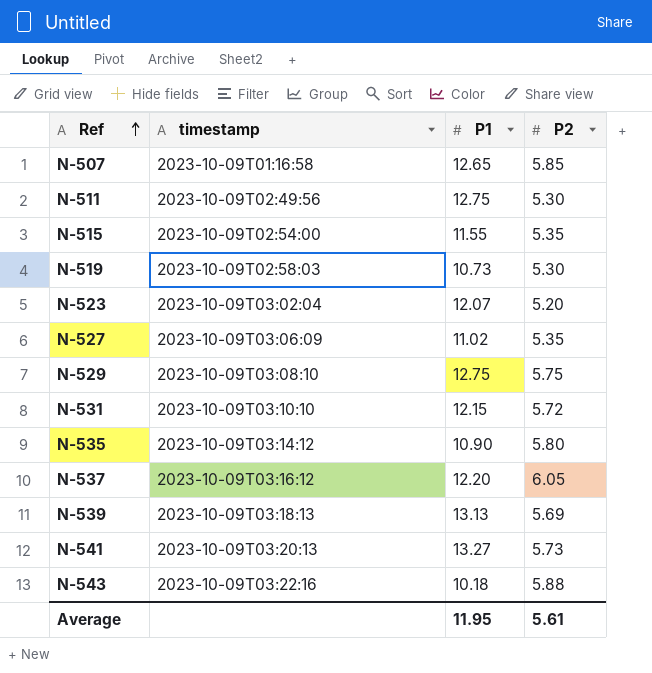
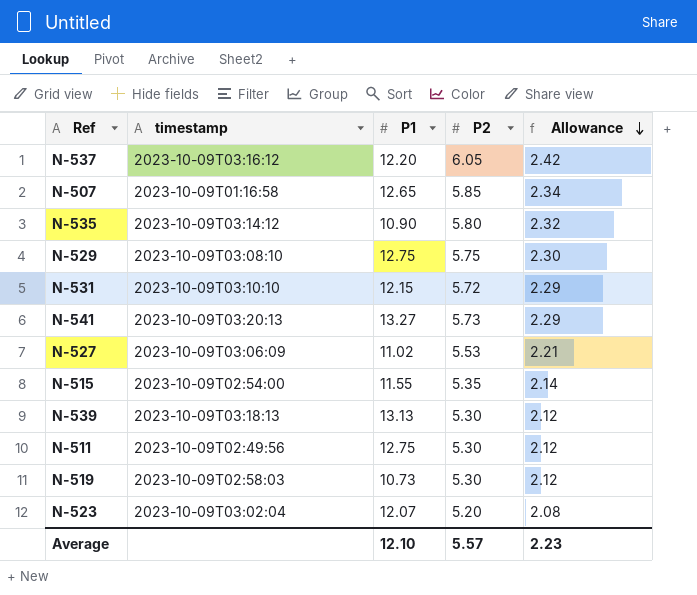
row order: Ref ascending -> Allowance descending
column Allowance | formula: none -> [P2] * 0.4
row N-543: 2023-10-09T03:22:16 | 10.18 | 5.88 -> none
N-527 | P2: 5.35 -> 5.53
N-539 | P2: 5.69 -> 5.30
Average | P1: 11.95 -> 12.10
Average | P2: 5.61 -> 5.57

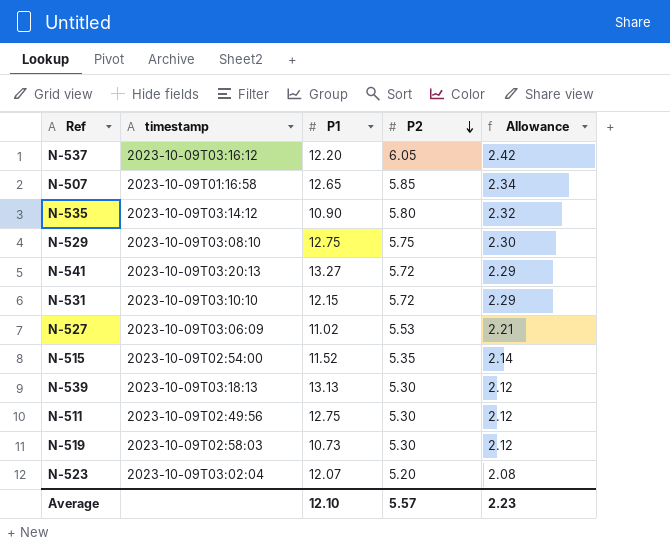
row order: Allowance descending -> P2 descending
N-541 | P2: 5.73 -> 5.72
N-515 | P1: 11.55 -> 11.52

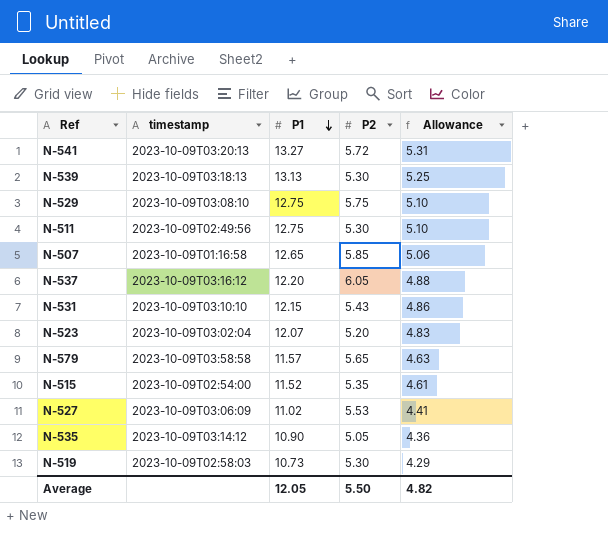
row order: P2 descending -> P1 descending
column Allowance | formula: [P2] * 0.4 -> [P1] * 0.4
N-531 | P2: 5.72 -> 5.43
row N-579: none -> 2023-10-09T03:58:58 | 11.57 | 5.65 | 4.63
N-535 | P2: 5.80 -> 5.05
Average | P1: 12.10 -> 12.05
Average | P2: 5.57 -> 5.50
Average | Allowance: 2.23 -> 4.82

